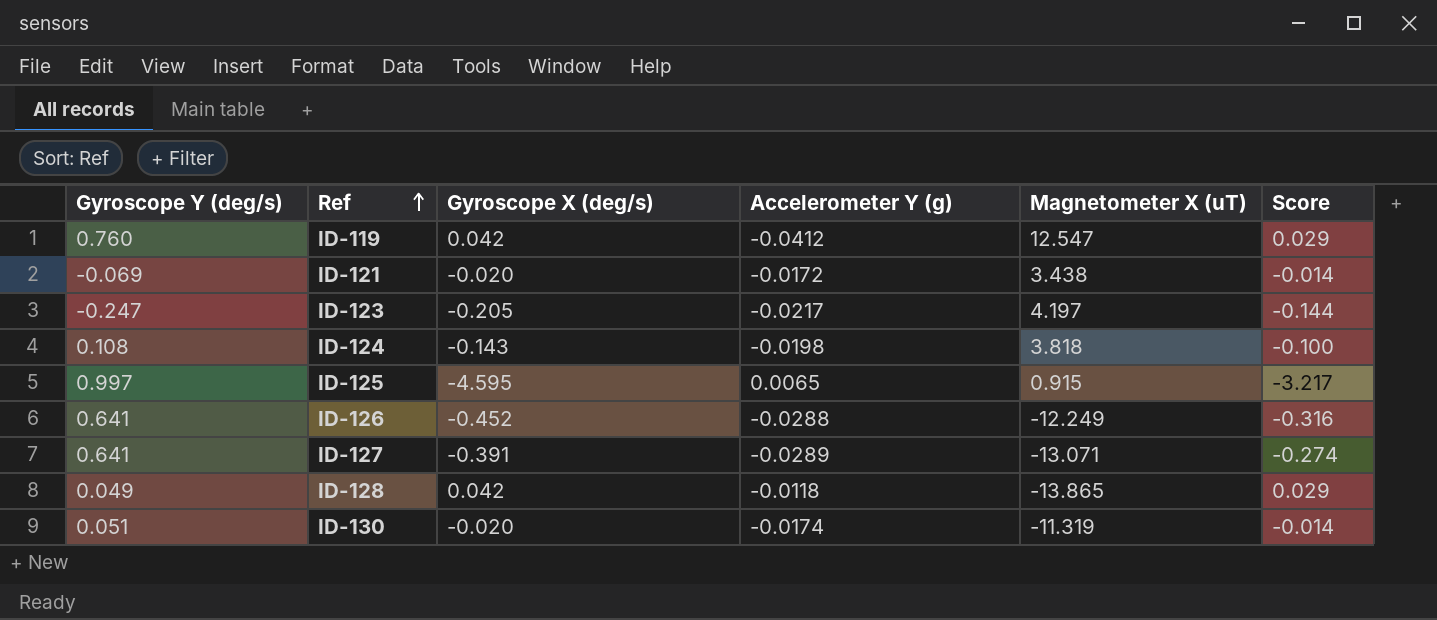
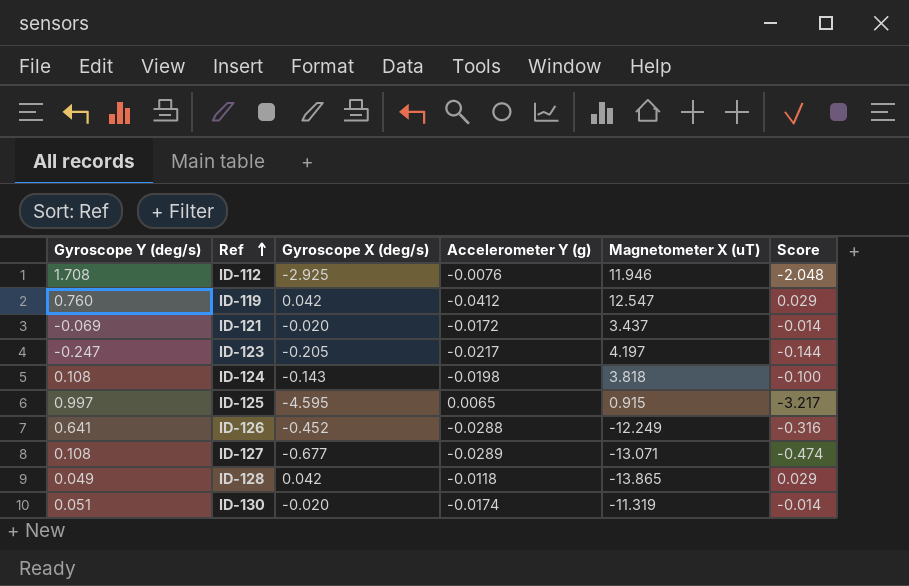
row ID-112: none -> 1.708 | -2.925 | -0.0076 | 11.946 | -2.048
ID-121 | Magnetometer X (uT): 3.438 -> 3.437
ID-127 | Gyroscope Y (deg/s): 0.641 -> 0.108
ID-127 | Gyroscope X (deg/s): -0.391 -> -0.677
ID-127 | Score: -0.274 -> -0.474

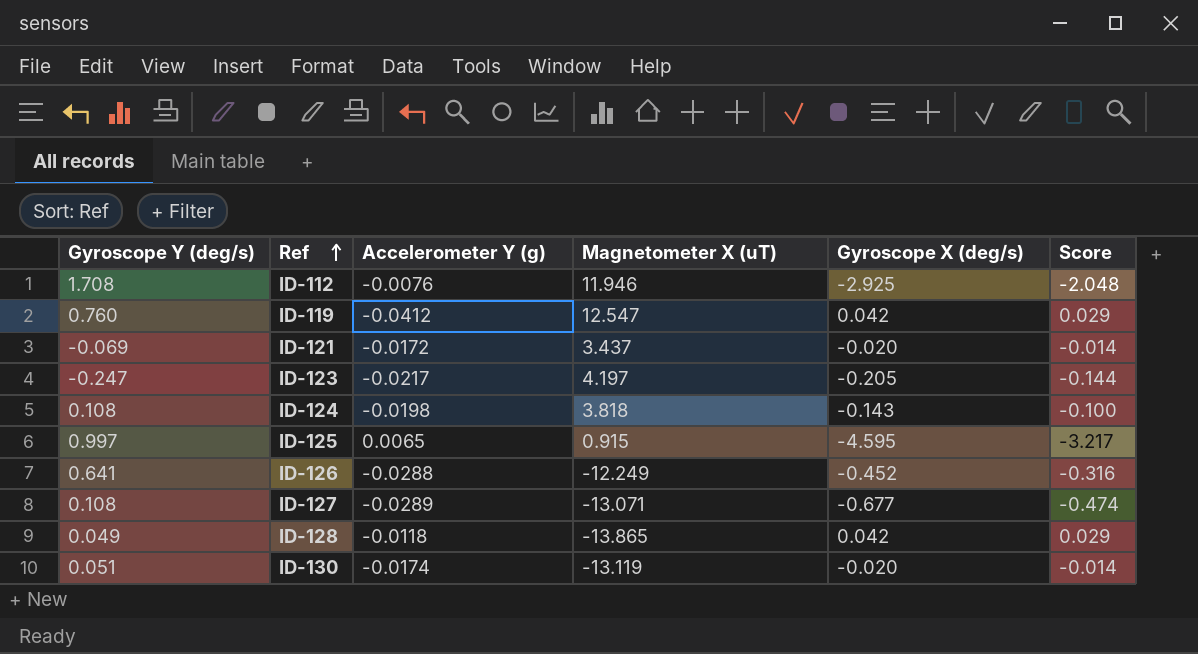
column Gyroscope X (deg/s) | position: 3 -> 5
ID-130 | Magnetometer X (uT): -11.319 -> -13.119

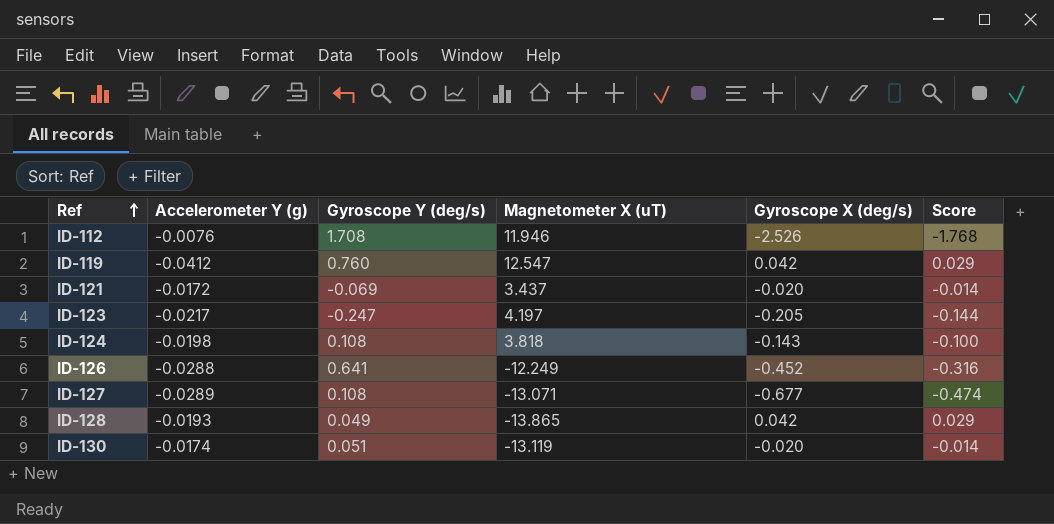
column Gyroscope Y (deg/s) | position: 1 -> 3
row ID-125: 0.997 | 0.0065 | 0.915 | -4.595 | -3.217 -> none
ID-112 | Gyroscope X (deg/s): -2.925 -> -2.526
ID-112 | Score: -2.048 -> -1.768
ID-128 | Accelerometer Y (g): -0.0118 -> -0.0193

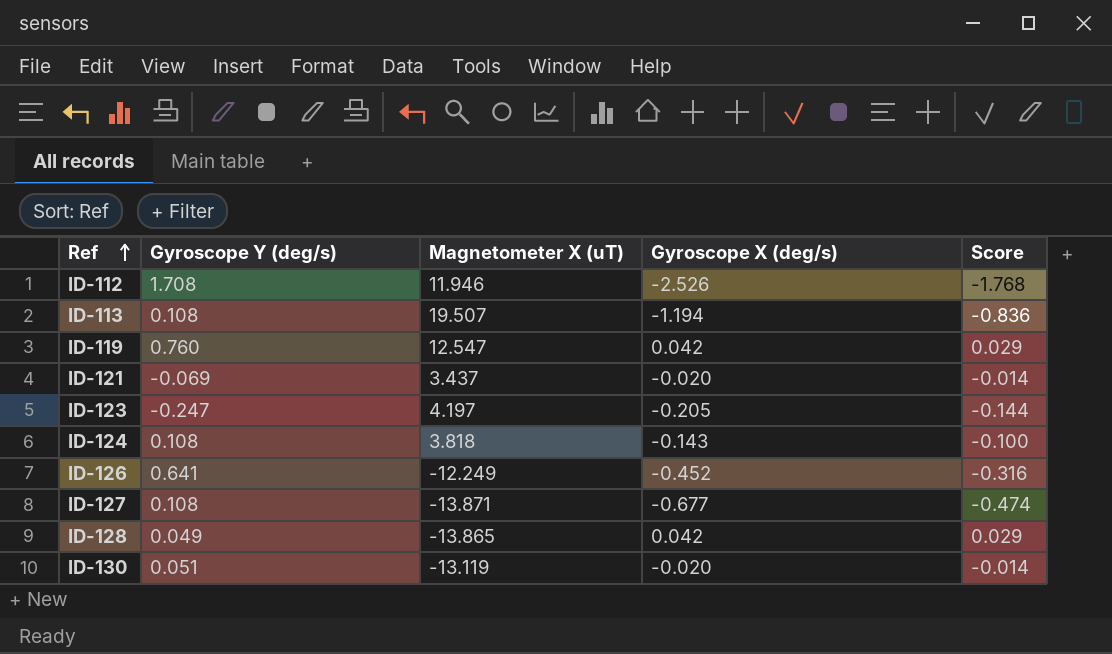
column Accelerometer Y (g) | position: 2 -> none
row ID-113: none -> 0.108 | 19.507 | -1.194 | -0.836
ID-127 | Magnetometer X (uT): -13.071 -> -13.871

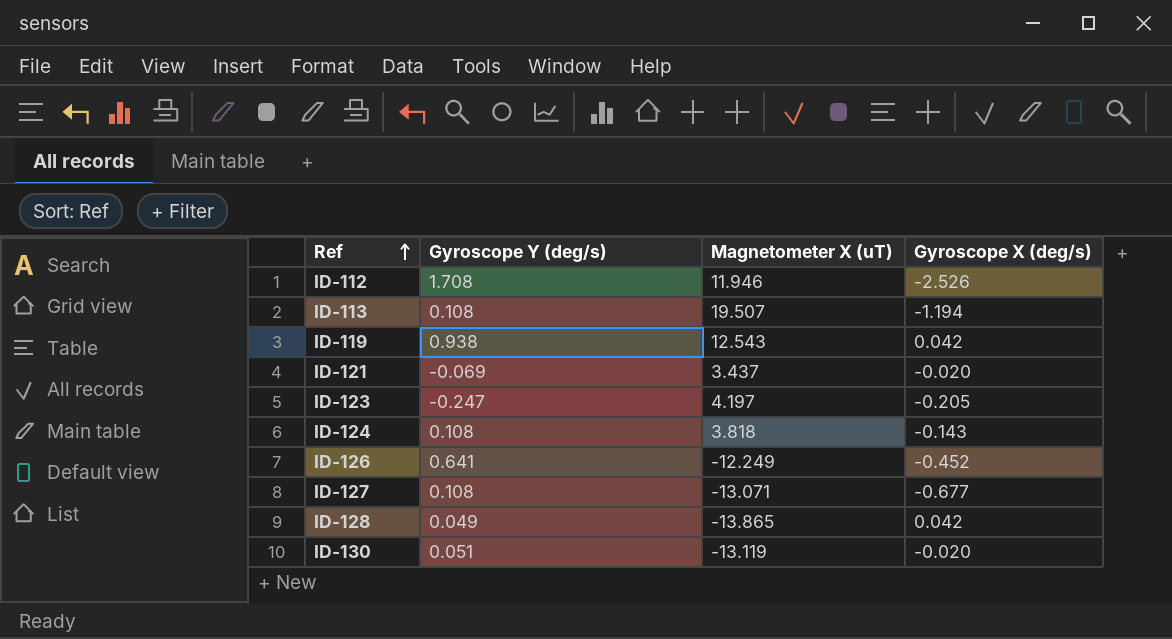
column Score | formula: [Gyroscope X (deg/s)] * 0.7 -> none
ID-119 | Gyroscope Y (deg/s): 0.760 -> 0.938
ID-119 | Magnetometer X (uT): 12.547 -> 12.543
ID-127 | Magnetometer X (uT): -13.871 -> -13.071

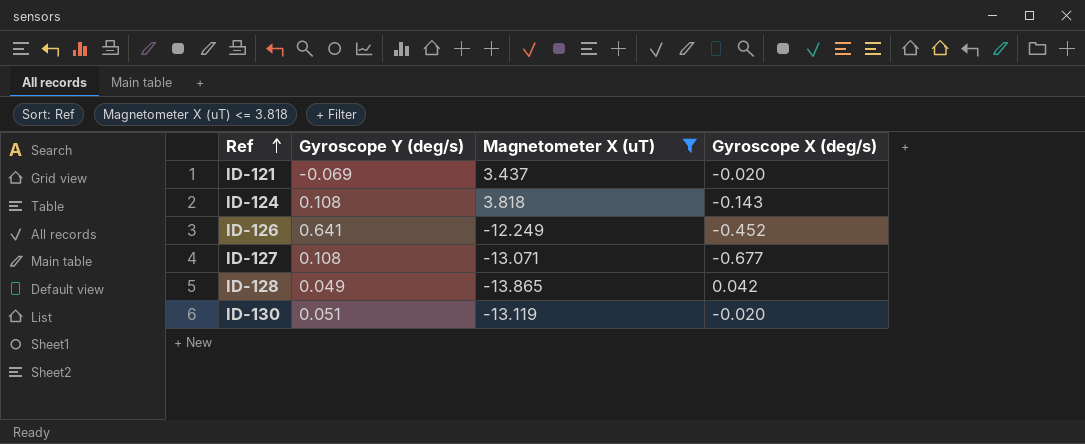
filter: none -> Magnetometer X (uT) <= 3.818

